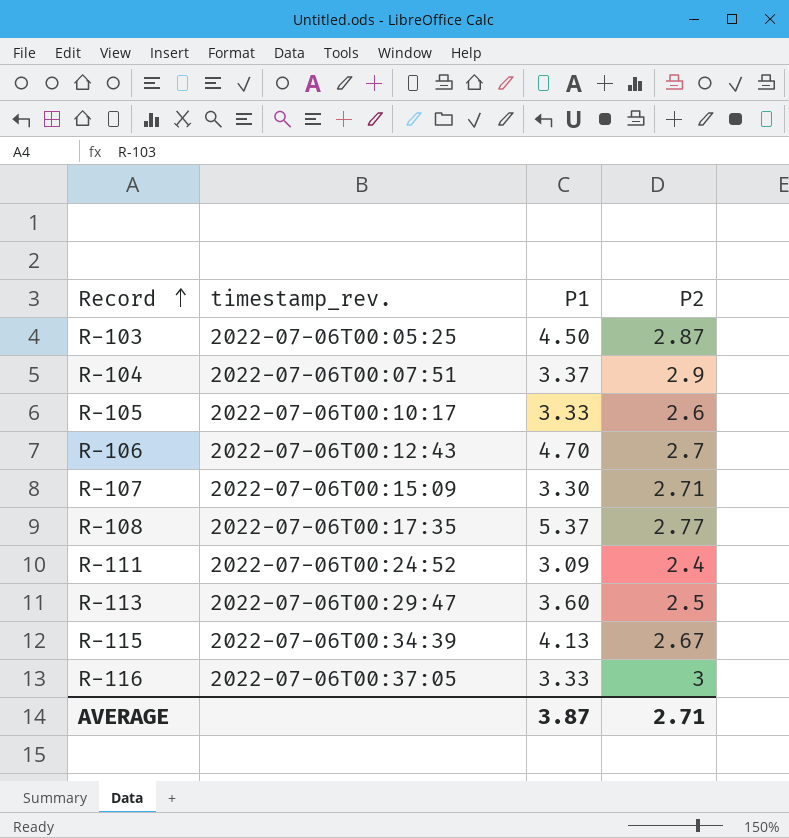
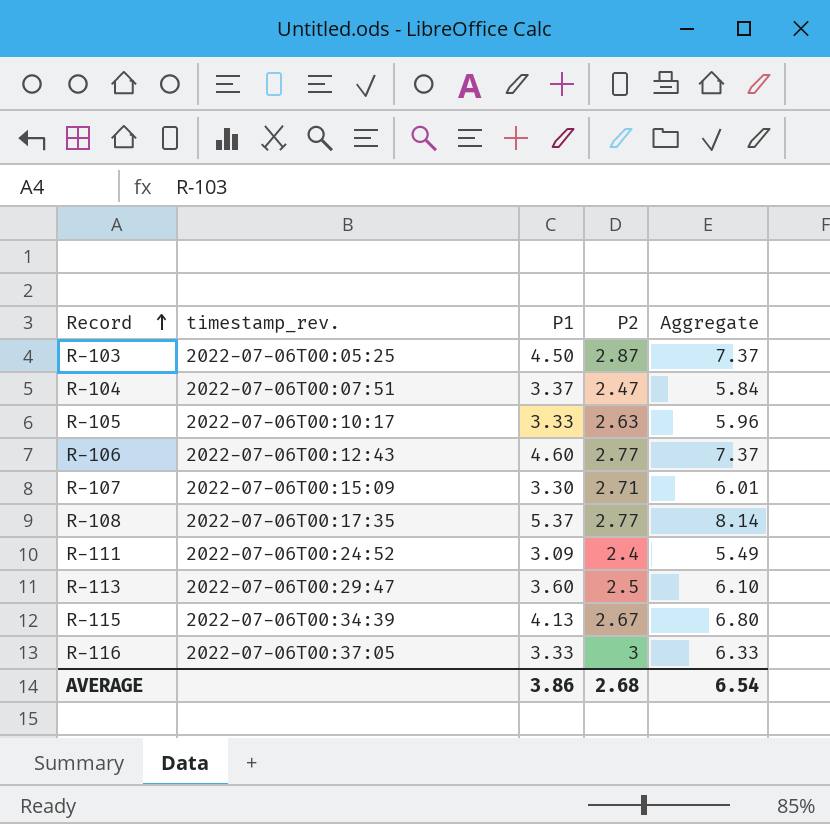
column Aggregate | formula: none -> [P1] + [P2]
R-104 | P2: 2.9 -> 2.47
R-105 | P2: 2.6 -> 2.63
R-106 | P1: 4.70 -> 4.60
R-106 | P2: 2.7 -> 2.77
AVERAGE | P1: 3.87 -> 3.86
AVERAGE | P2: 2.71 -> 2.68

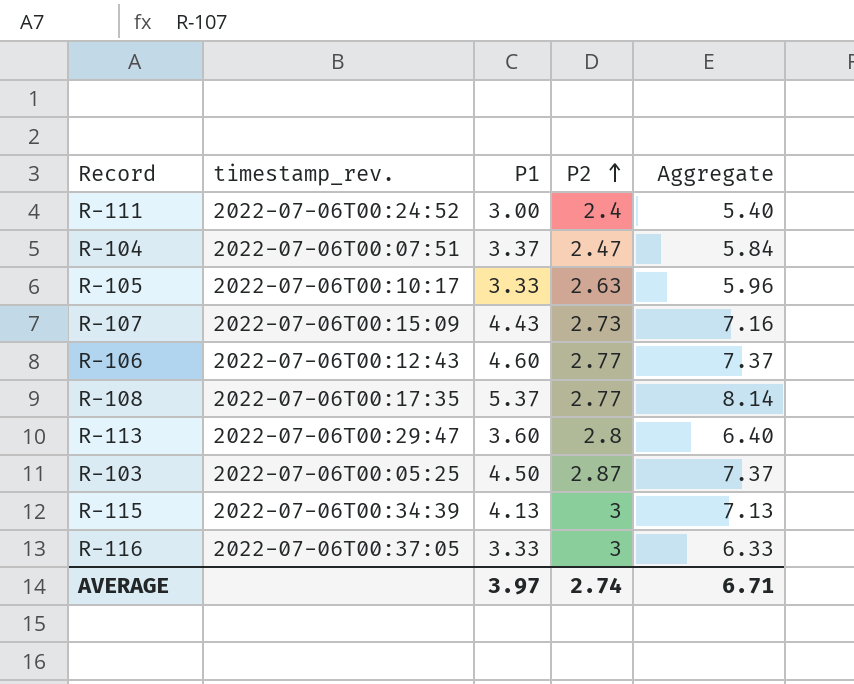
row order: Record ascending -> P2 ascending
R-111 | P1: 3.09 -> 3.00
R-111 | Aggregate: 5.49 -> 5.40
R-107 | P1: 3.30 -> 4.43
R-107 | P2: 2.71 -> 2.73
R-107 | Aggregate: 6.01 -> 7.16
R-113 | P2: 2.5 -> 2.8
R-113 | Aggregate: 6.10 -> 6.40
R-115 | P2: 2.67 -> 3
R-115 | Aggregate: 6.80 -> 7.13
AVERAGE | P1: 3.86 -> 3.97
AVERAGE | P2: 2.68 -> 2.74
AVERAGE | Aggregate: 6.54 -> 6.71

